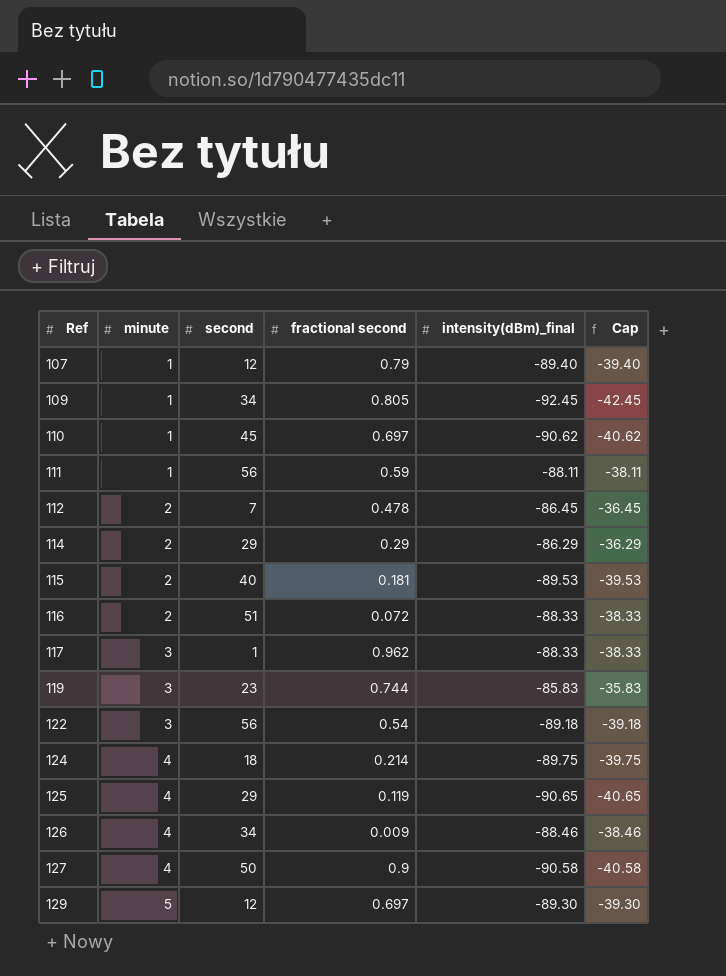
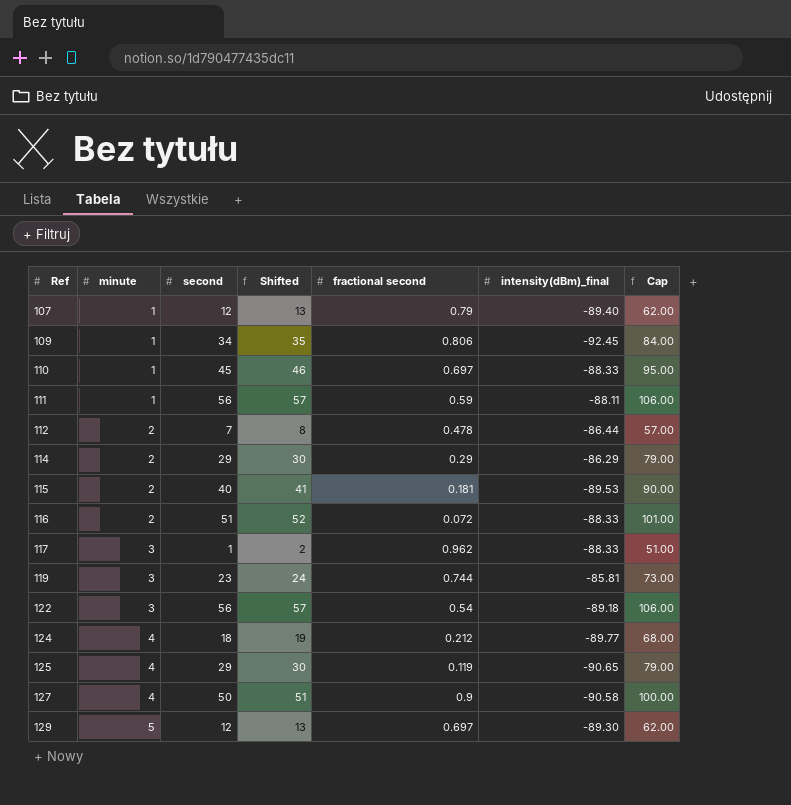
column Shifted | formula: none -> [second] + 1
column Cap | formula: [intensity(dBm)_final] + 50 -> [second] + 50
row 126: 4 | 34 | 0.009 | -88.46 | -38.46 -> none
109 | fractional second: 0.805 -> 0.806
110 | intensity(dBm)_final: -90.62 -> -88.33
112 | intensity(dBm)_final: -86.45 -> -86.44
119 | intensity(dBm)_final: -85.83 -> -85.81
124 | fractional second: 0.214 -> 0.212
124 | intensity(dBm)_final: -89.75 -> -89.77

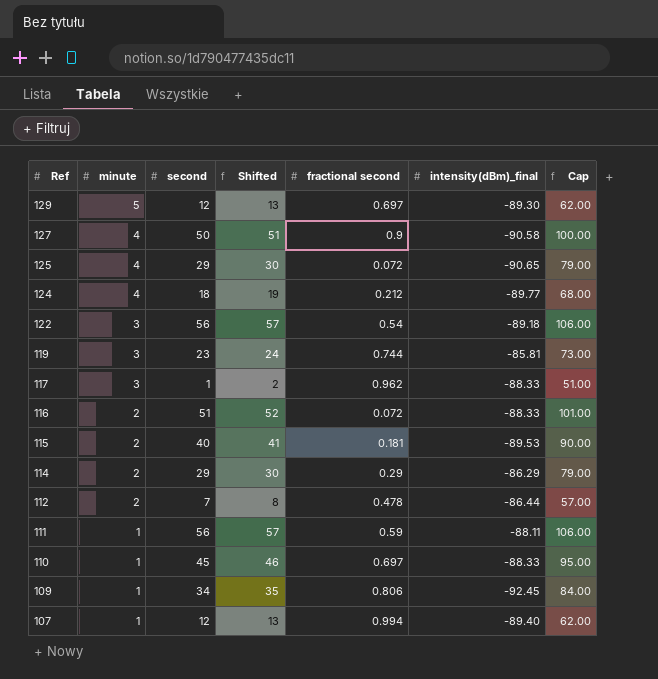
row order: Ref ascending -> Ref descending
125 | fractional second: 0.119 -> 0.072
107 | fractional second: 0.79 -> 0.994

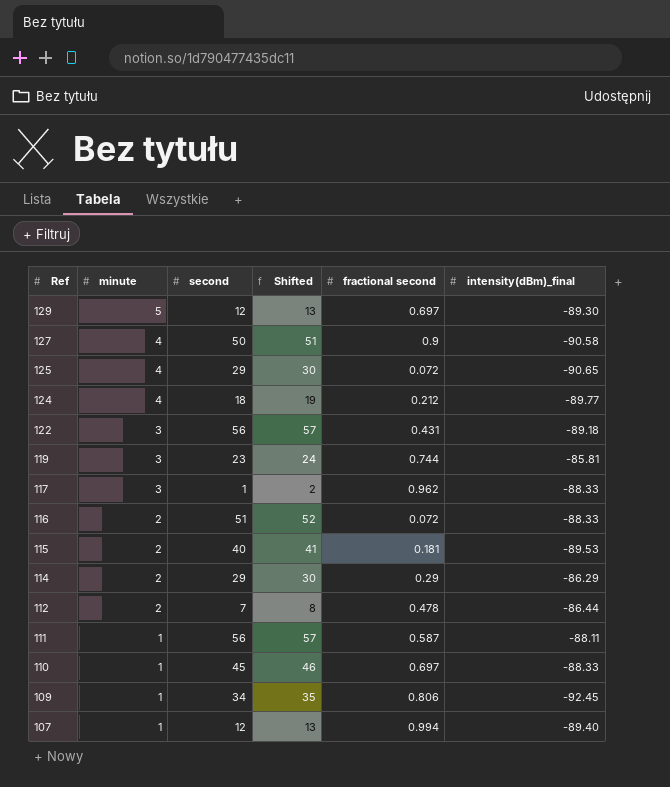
column Cap | formula: [second] + 50 -> none
122 | fractional second: 0.54 -> 0.431
111 | fractional second: 0.59 -> 0.587

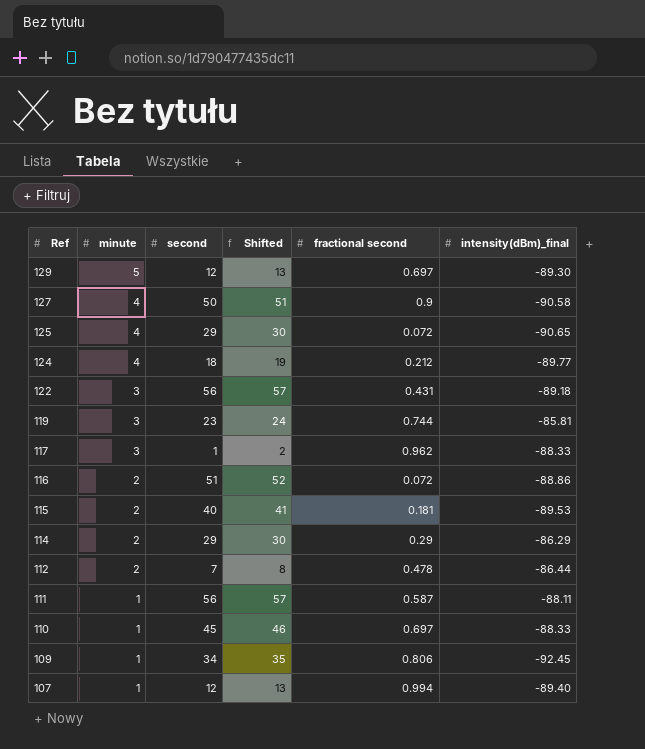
116 | intensity(dBm)_final: -88.33 -> -88.86

